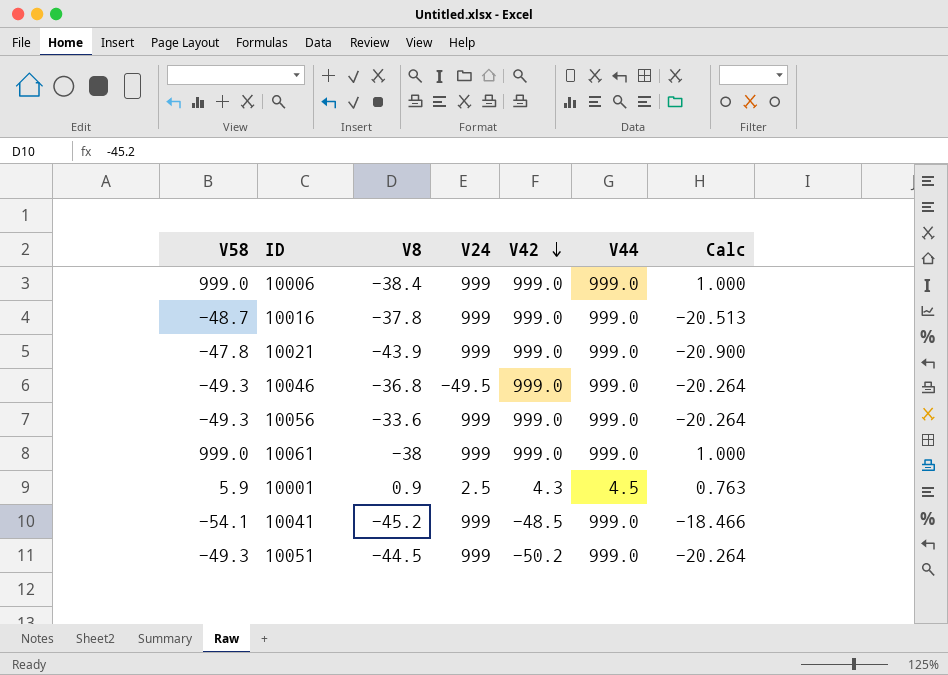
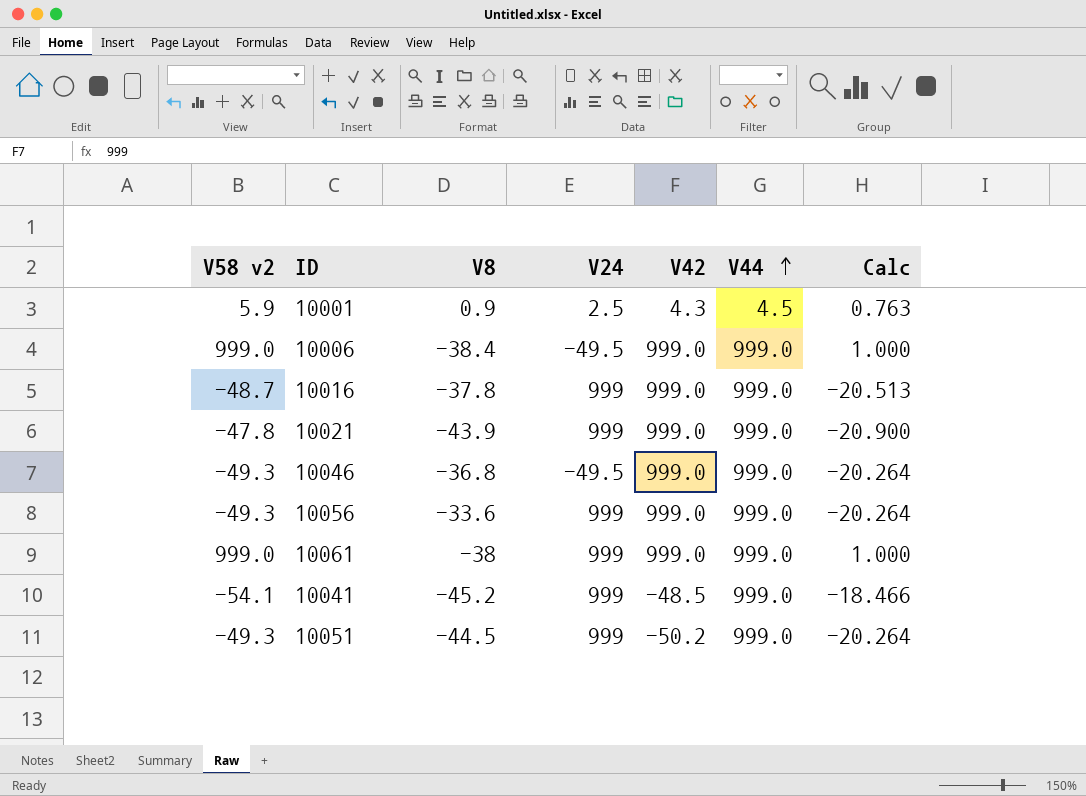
row order: V42 descending -> V44 ascending
column name: V58 -> V58 v2
10006 | V24: 999 -> -49.5

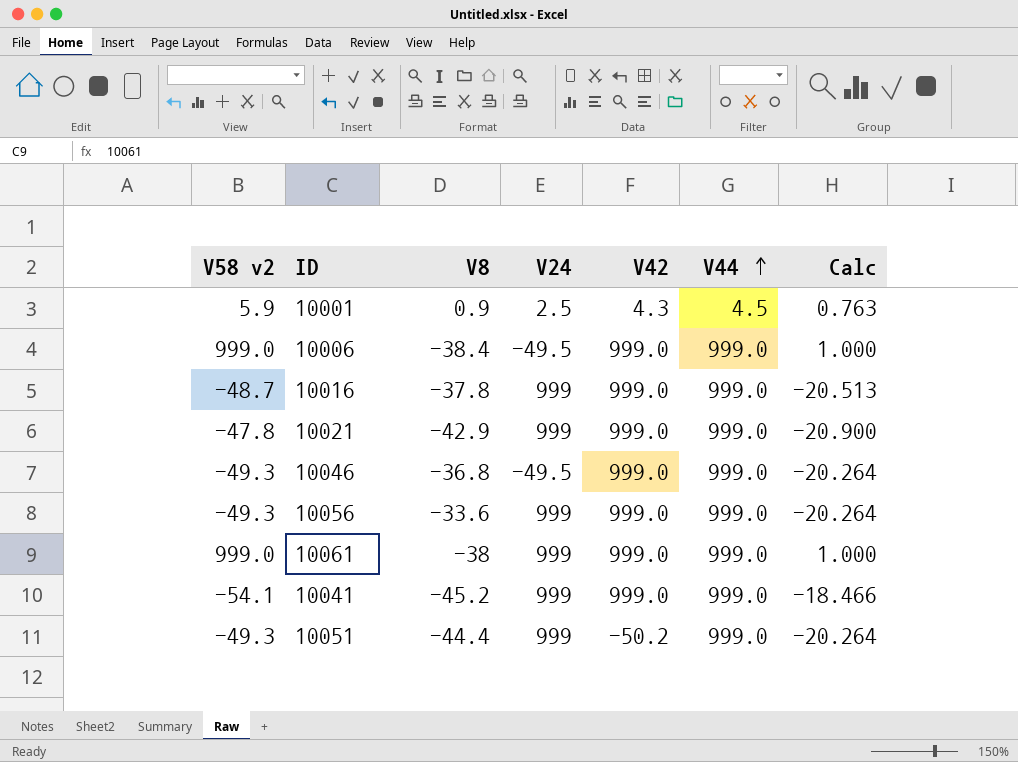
10021 | V8: -43.9 -> -42.9
10041 | V42: -48.5 -> 999.0
10051 | V8: -44.5 -> -44.4

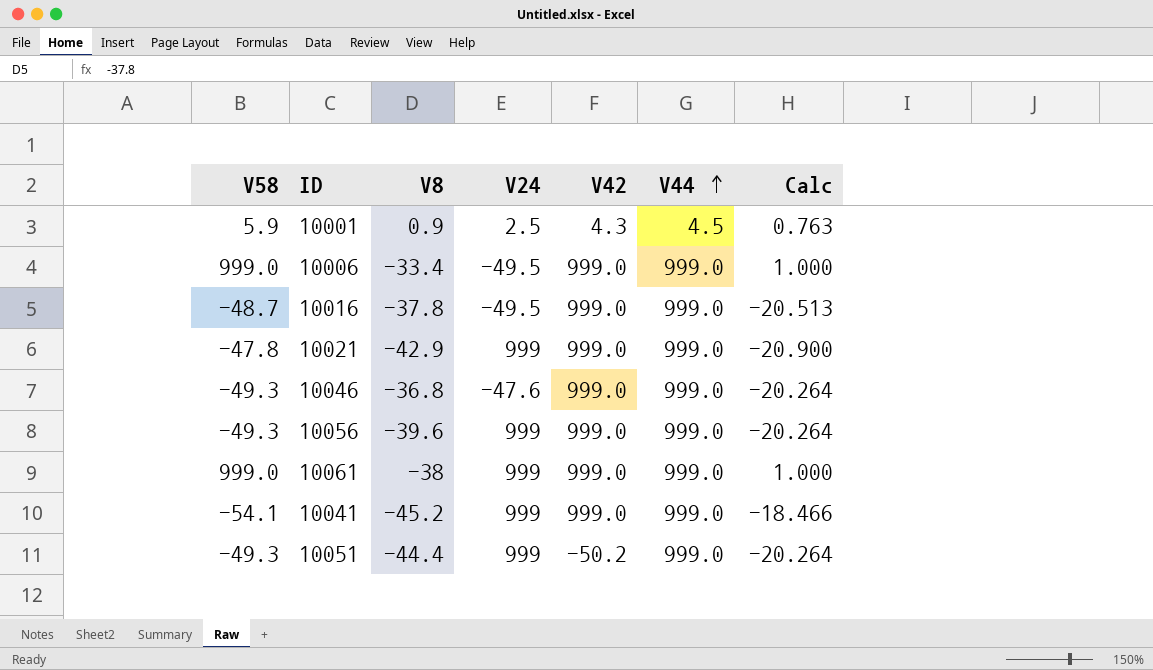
column name: V58 v2 -> V58
10006 | V8: -38.4 -> -33.4
10016 | V24: 999 -> -49.5
10046 | V24: -49.5 -> -47.6
10056 | V8: -33.6 -> -39.6

